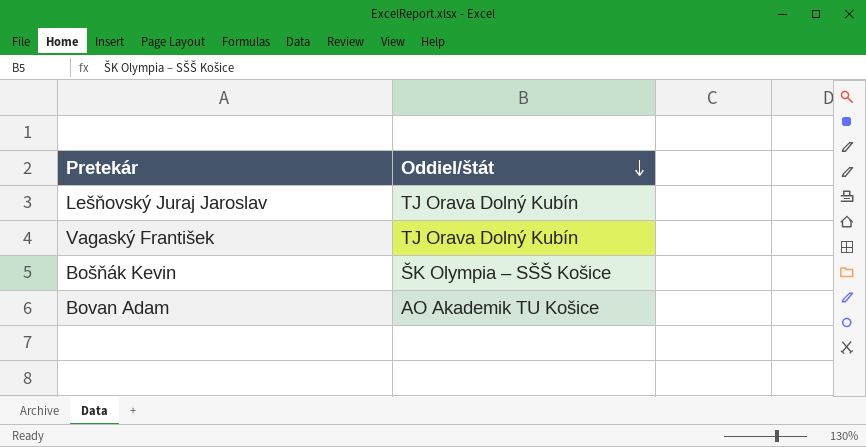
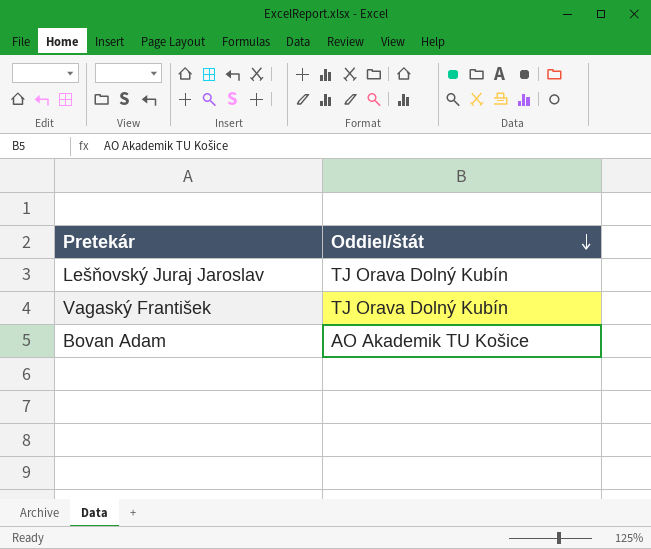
row Bošňák Kevin: ŠK Olympia – SŠŠ Košice -> none

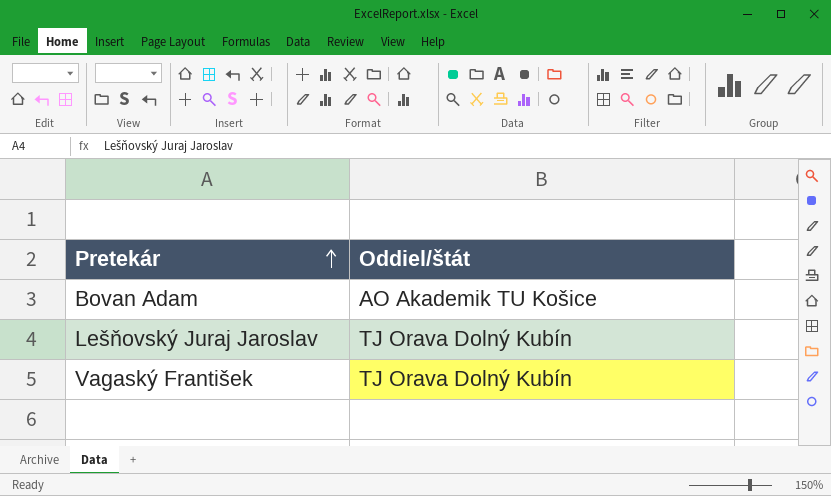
row order: Oddiel/štát descending -> Pretekár ascending

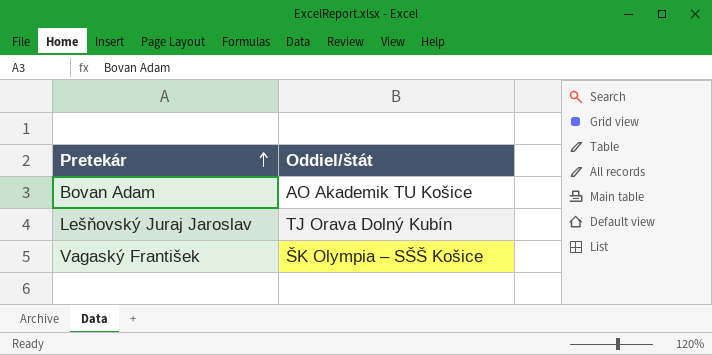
Vagaský František | Oddiel/štát: TJ Orava Dolný Kubín -> ŠK Olympia – SŠŠ Košice

